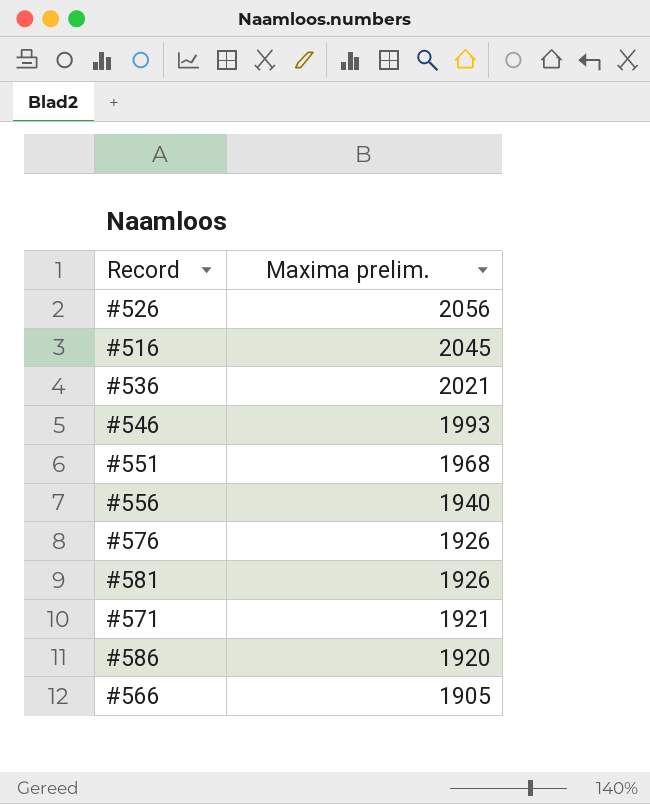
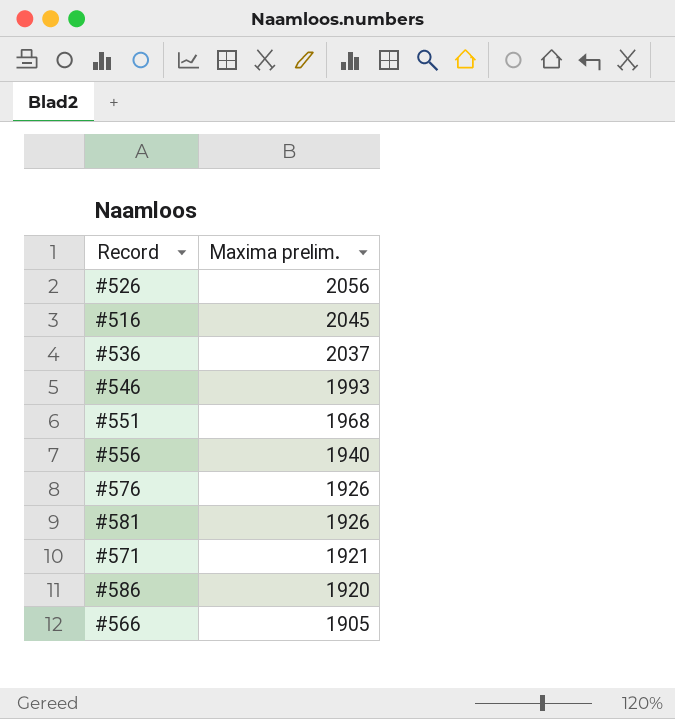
#536 | Maxima prelim.: 2021 -> 2037

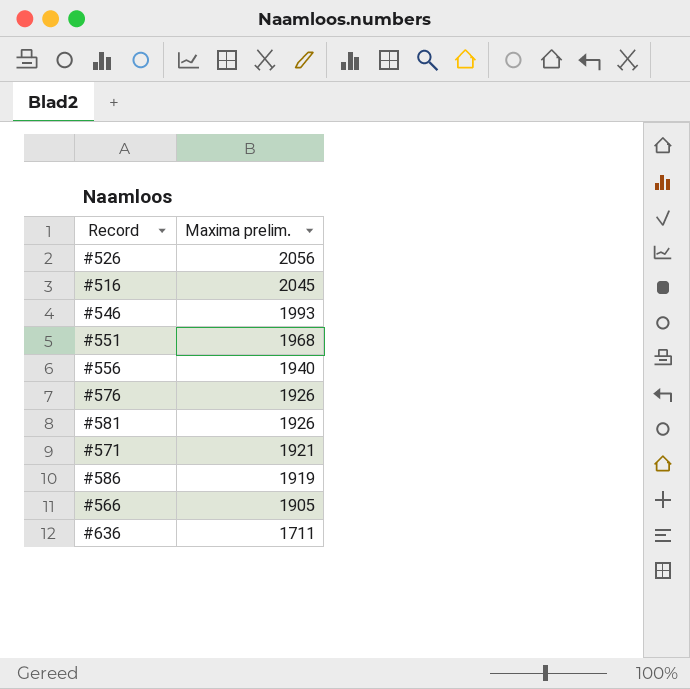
row #536: 2037 -> none
#586 | Maxima prelim.: 1920 -> 1919
row #636: none -> 1711

